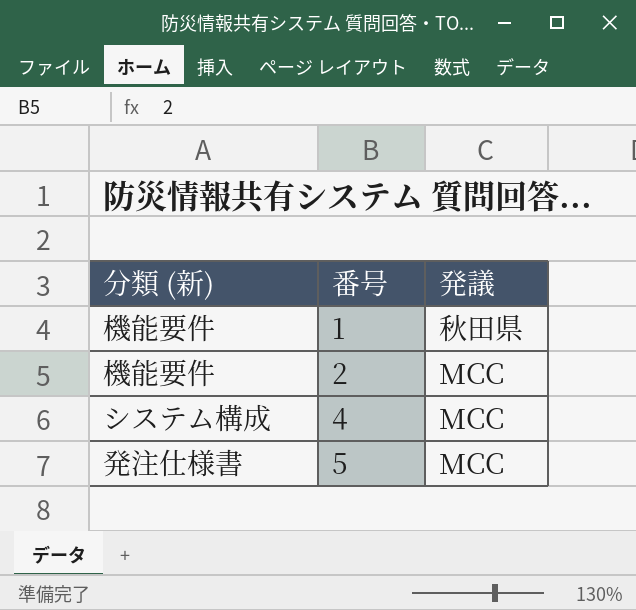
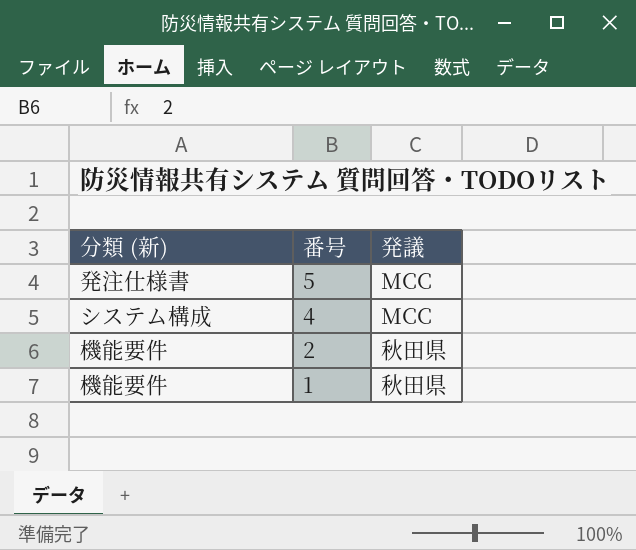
row order: 番号 ascending -> 番号 descending
2 | 発議: MCC -> 秋田県

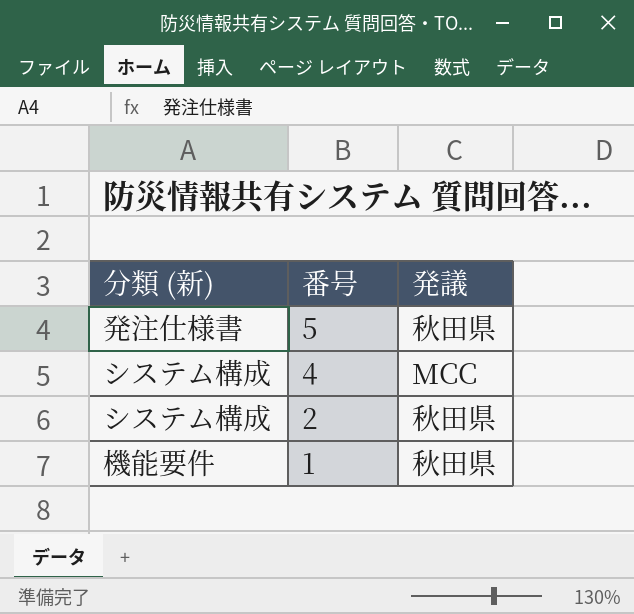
5 | 発議: MCC -> 秋田県
2 | 分類 (新): 機能要件 -> システム構成

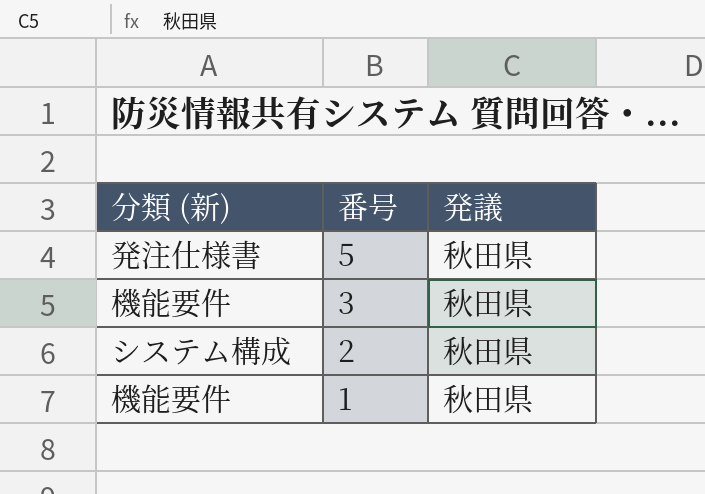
row 4: システム構成 | MCC -> none
row 3: none -> 機能要件 | 秋田県

